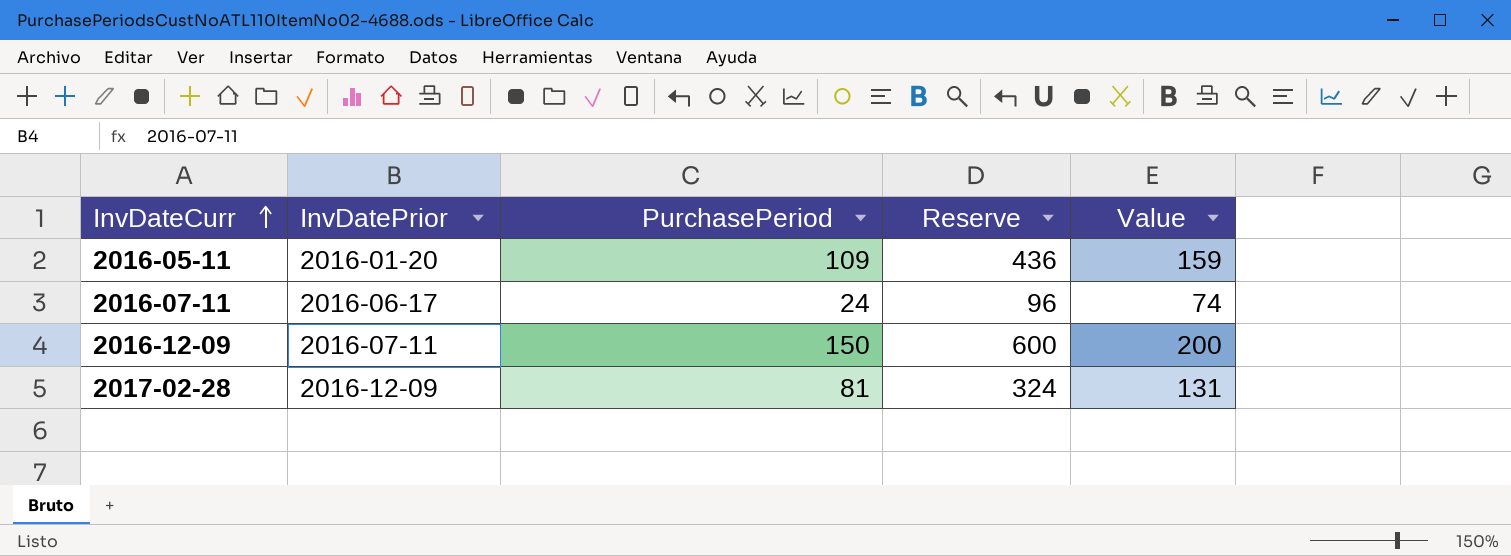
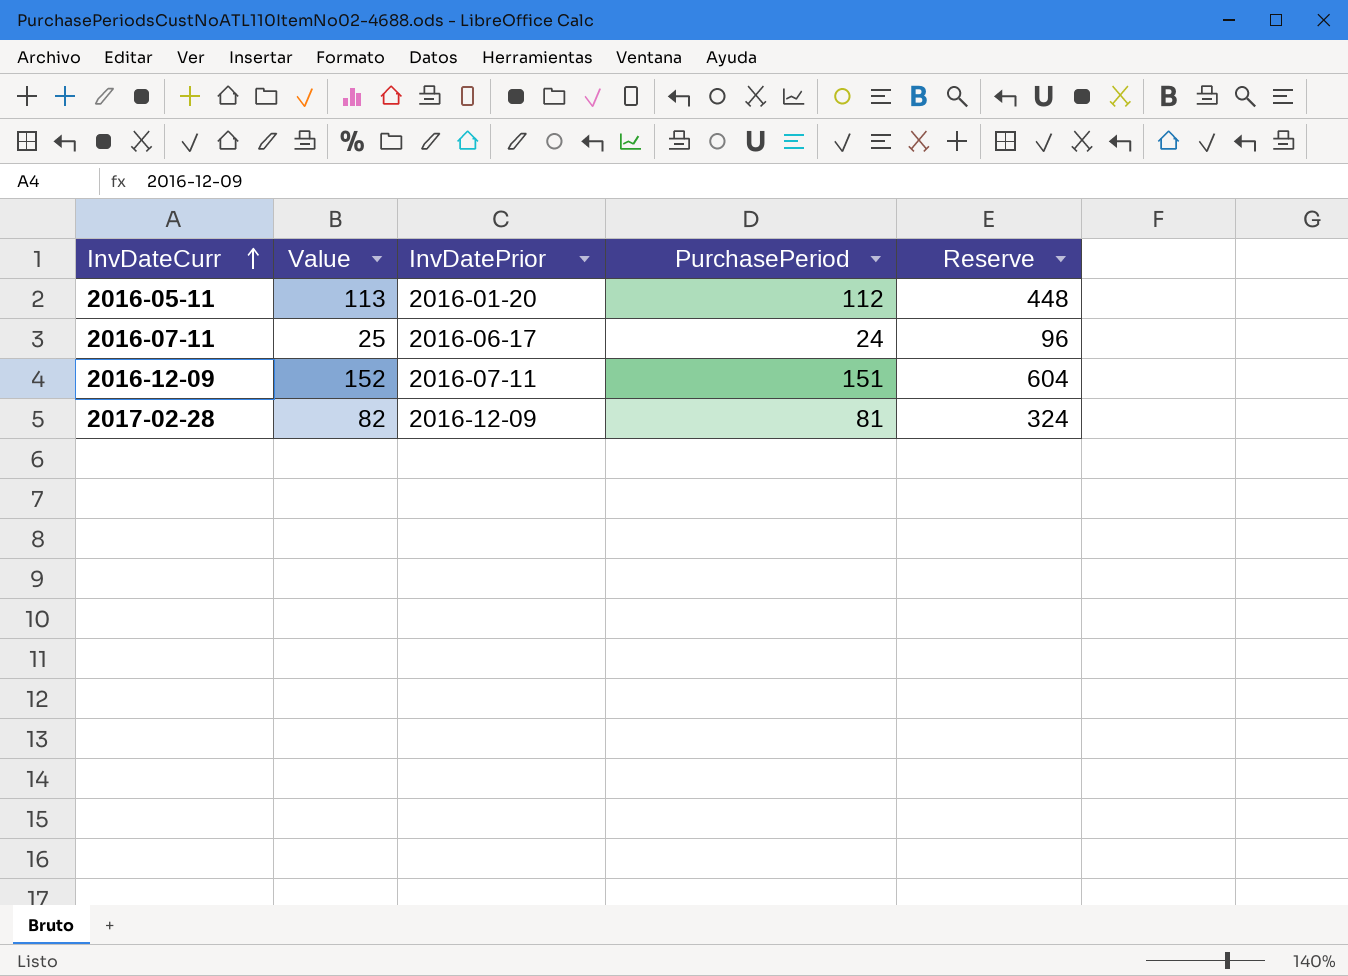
column Value | formula: [PurchasePeriod] + 50 -> [PurchasePeriod] + 1
column Value | position: 5 -> 2
2016-05-11 | PurchasePeriod: 109 -> 112
2016-05-11 | Reserve: 436 -> 448
2016-12-09 | PurchasePeriod: 150 -> 151
2016-12-09 | Reserve: 600 -> 604

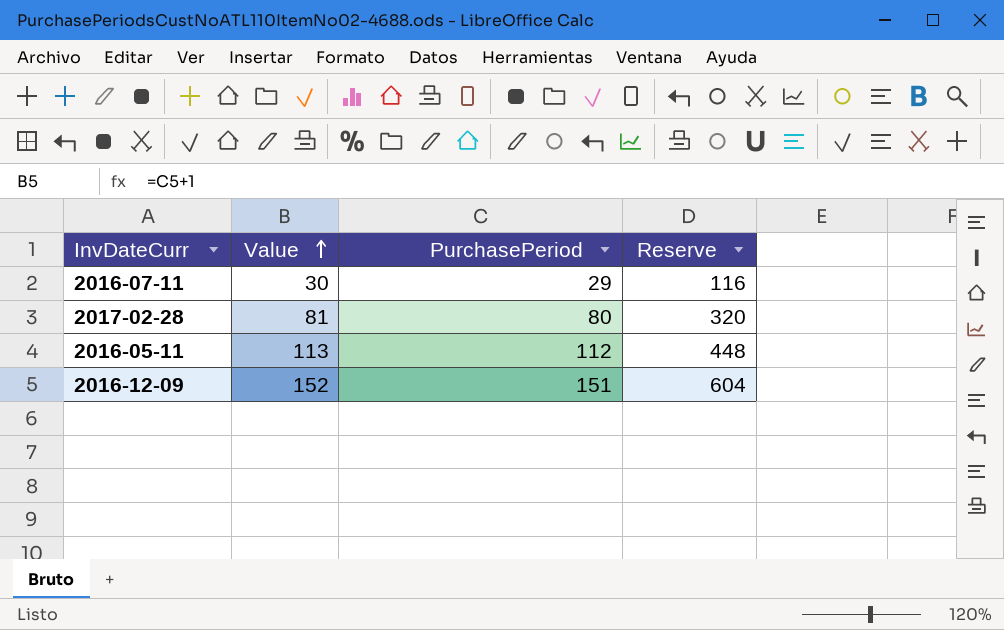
row order: InvDateCurr ascending -> Value ascending
column InvDatePrior | position: 3 -> none
2016-07-11 | Value: 25 -> 30
2016-07-11 | PurchasePeriod: 24 -> 29
2016-07-11 | Reserve: 96 -> 116
2017-02-28 | Value: 82 -> 81
2017-02-28 | PurchasePeriod: 81 -> 80
2017-02-28 | Reserve: 324 -> 320

